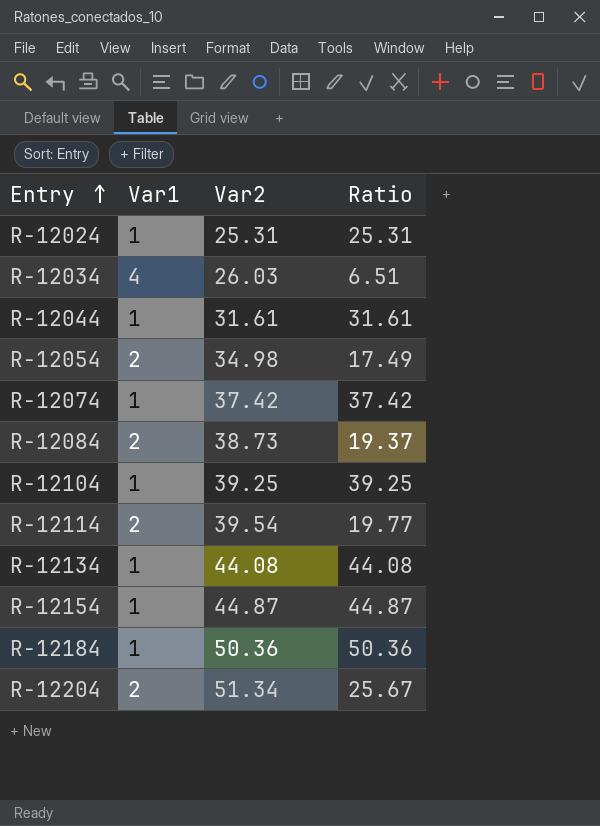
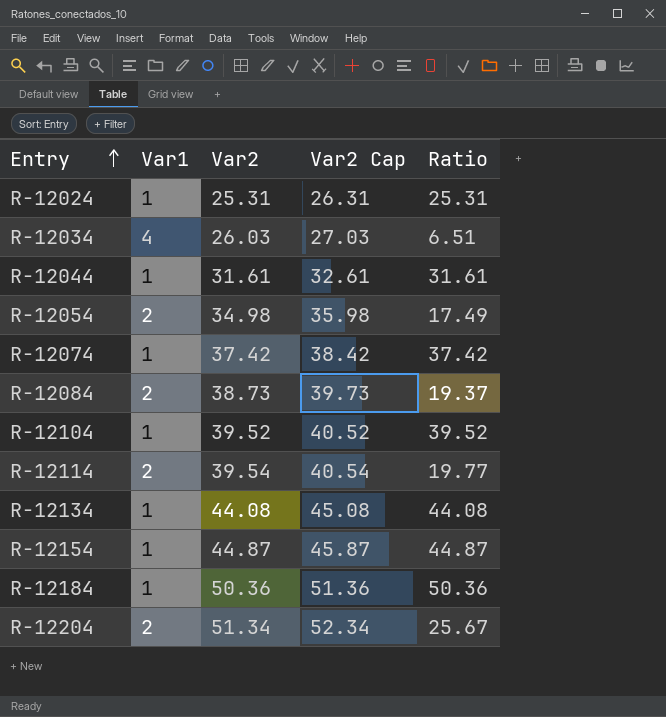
column Var2 Cap | formula: none -> [Var2] + 1
R-12104 | Var2: 39.25 -> 39.52
R-12104 | Ratio: 39.25 -> 39.52

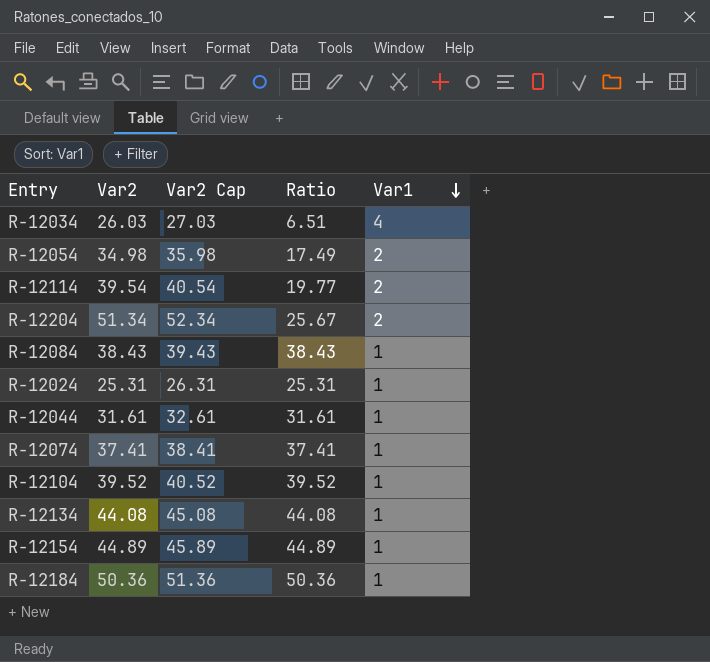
row order: Entry ascending -> Var1 descending
column Var1 | position: 2 -> 5
R-12084 | Var2: 38.73 -> 38.43
R-12084 | Var2 Cap: 39.73 -> 39.43
R-12084 | Ratio: 19.37 -> 38.43
R-12084 | Var1: 2 -> 1
R-12074 | Var2: 37.42 -> 37.41
R-12074 | Var2 Cap: 38.42 -> 38.41
R-12074 | Ratio: 37.42 -> 37.41
R-12154 | Var2: 44.87 -> 44.89
R-12154 | Var2 Cap: 45.87 -> 45.89
R-12154 | Ratio: 44.87 -> 44.89

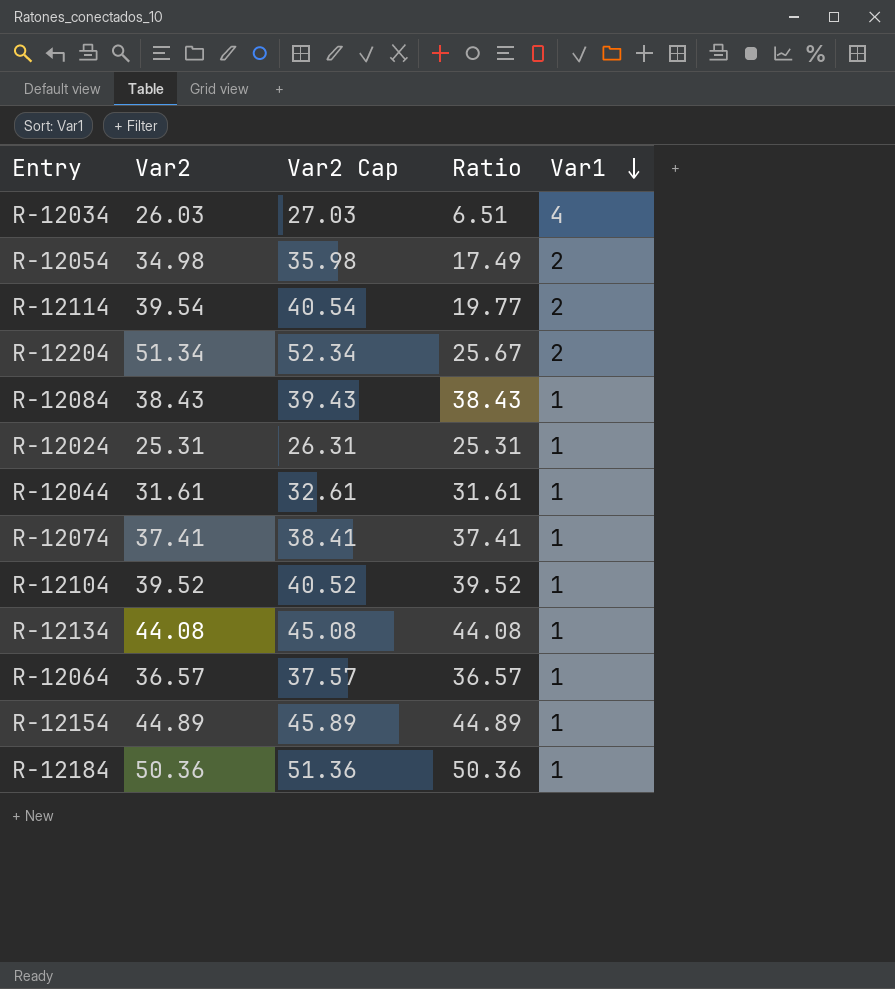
row R-12064: none -> 36.57 | 37.57 | 36.57 | 1

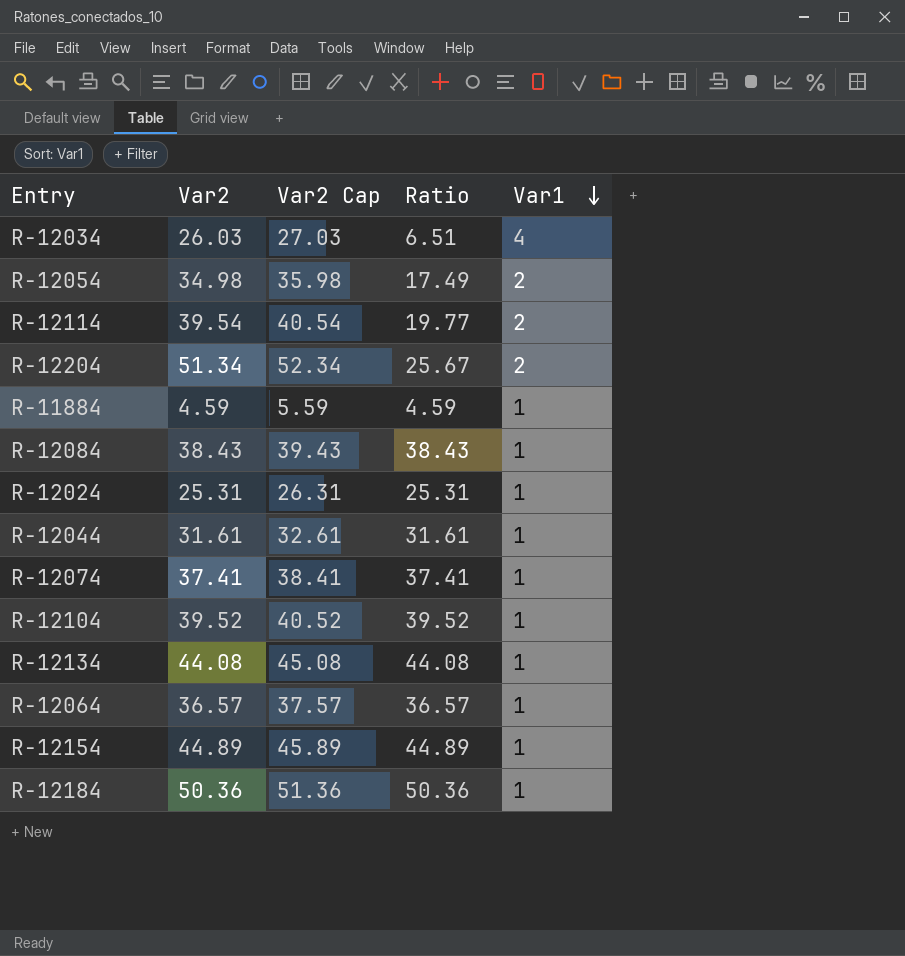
row R-11884: none -> 4.59 | 5.59 | 4.59 | 1

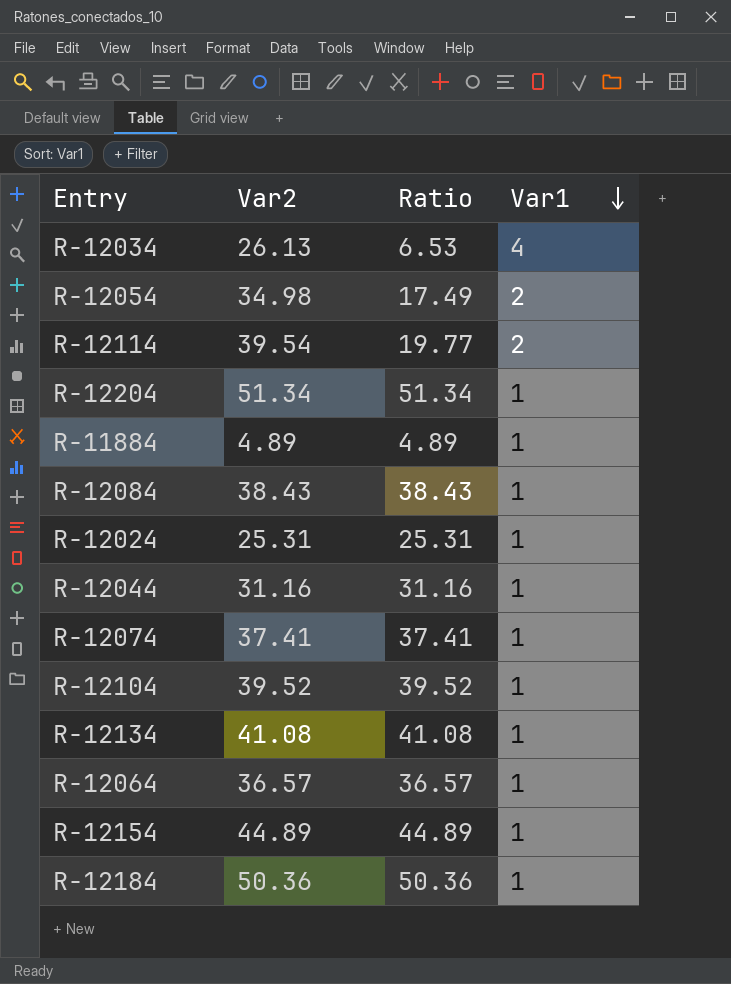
column Var2 Cap | formula: [Var2] + 1 -> none
R-12034 | Var2: 26.03 -> 26.13
R-12034 | Ratio: 6.51 -> 6.53
R-12204 | Ratio: 25.67 -> 51.34
R-12204 | Var1: 2 -> 1
R-11884 | Var2: 4.59 -> 4.89
R-11884 | Ratio: 4.59 -> 4.89
R-12044 | Var2: 31.61 -> 31.16
R-12044 | Ratio: 31.61 -> 31.16
R-12134 | Var2: 44.08 -> 41.08
R-12134 | Ratio: 44.08 -> 41.08

